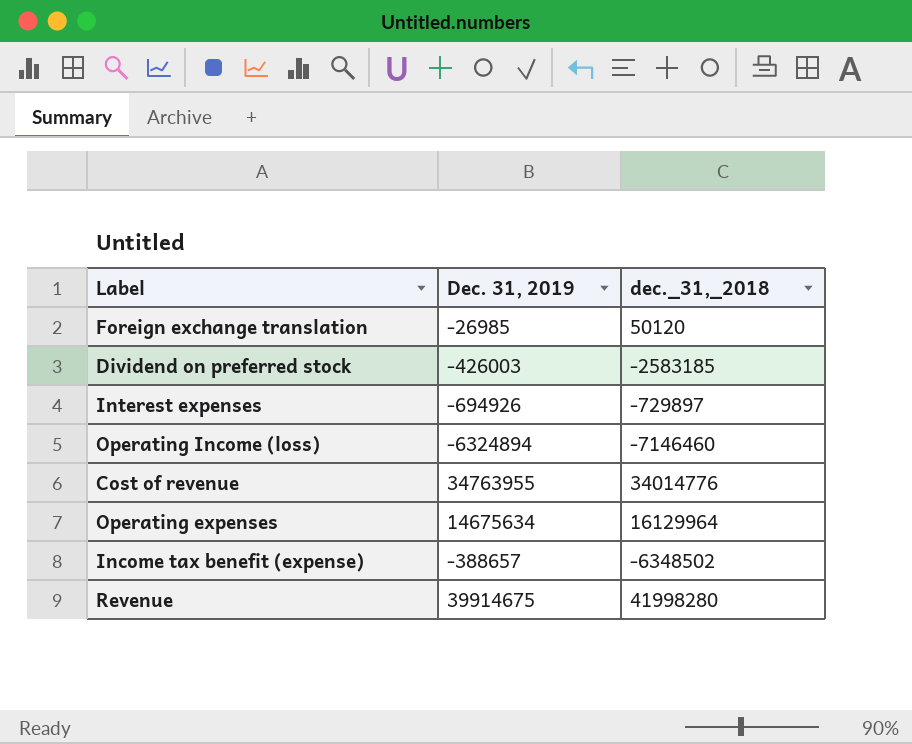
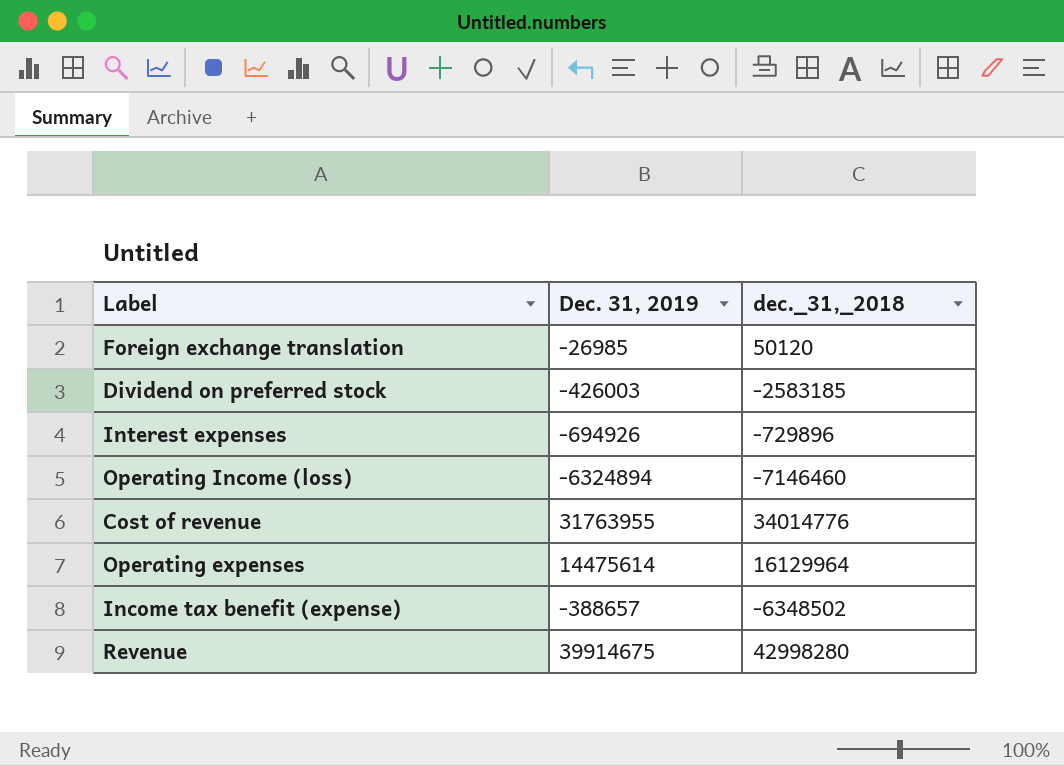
Interest expenses | dec._31,_2018: -729897 -> -729896
Cost of revenue | Dec. 31, 2019: 34763955 -> 31763955
Operating expenses | Dec. 31, 2019: 14675634 -> 14475614
Revenue | dec._31,_2018: 41998280 -> 42998280

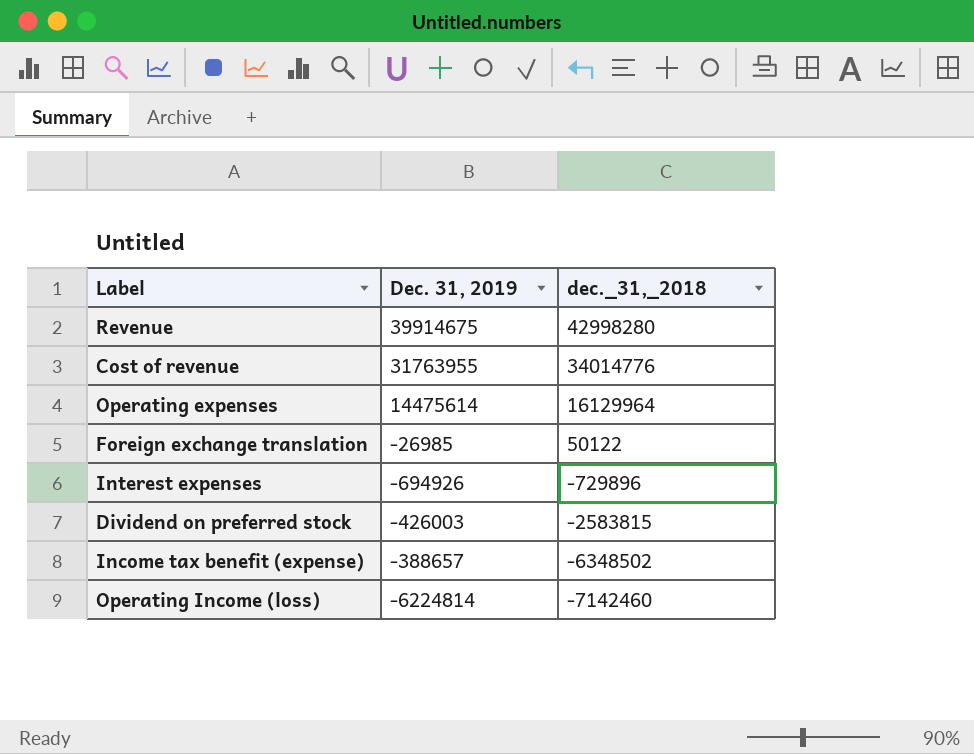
row order: none -> dec._31,_2018 descending
Foreign exchange translation | dec._31,_2018: 50120 -> 50122
Dividend on preferred stock | dec._31,_2018: -2583185 -> -2583815
Operating Income (loss) | Dec. 31, 2019: -6324894 -> -6224814
Operating Income (loss) | dec._31,_2018: -7146460 -> -7142460

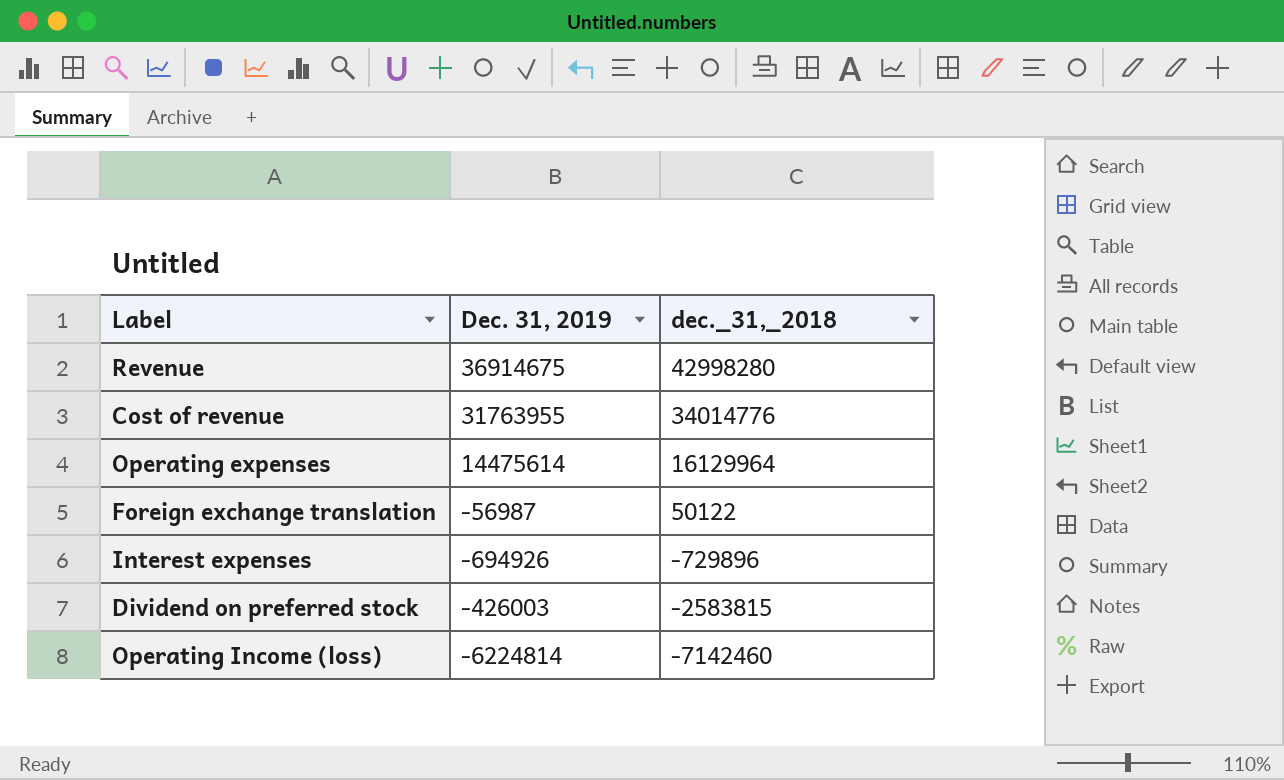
row Income tax benefit (expense): -388657 | -6348502 -> none
Revenue | Dec. 31, 2019: 39914675 -> 36914675
Foreign exchange translation | Dec. 31, 2019: -26985 -> -56987

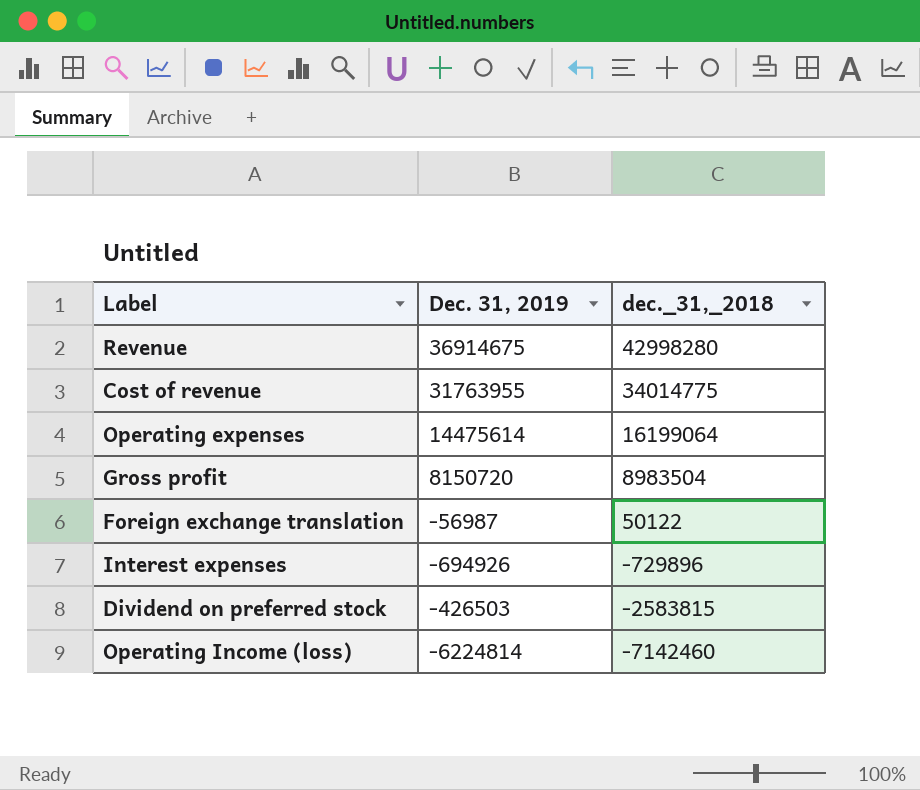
Cost of revenue | dec._31,_2018: 34014776 -> 34014775
Operating expenses | dec._31,_2018: 16129964 -> 16199064
row Gross profit: none -> 8150720 | 8983504
Dividend on preferred stock | Dec. 31, 2019: -426003 -> -426503

